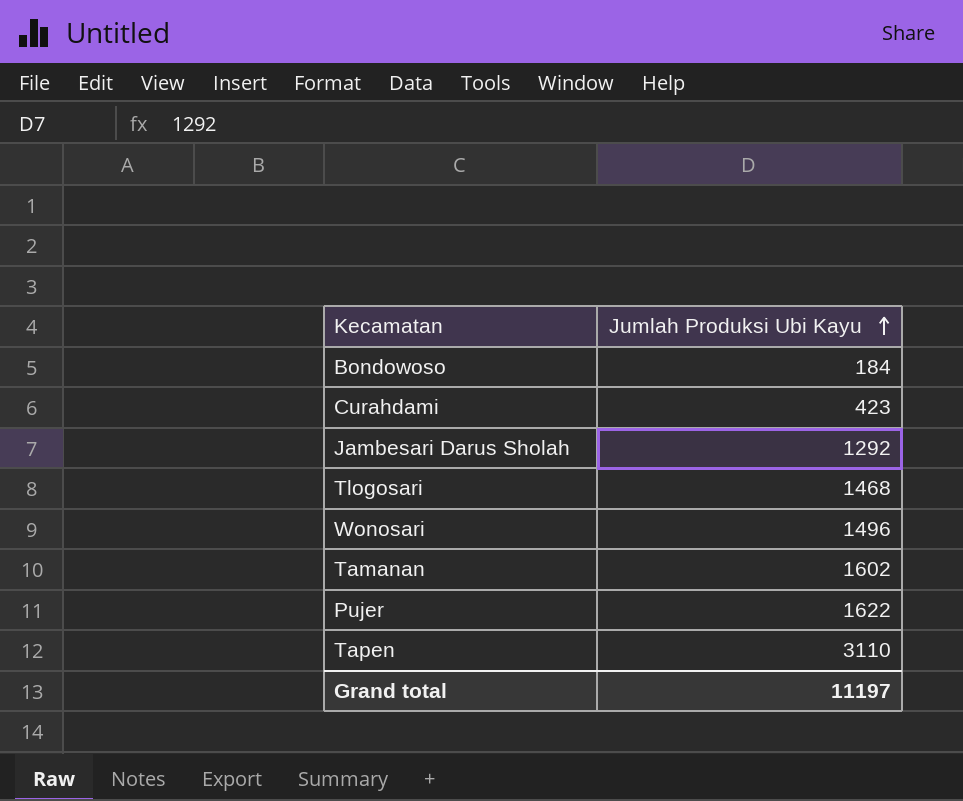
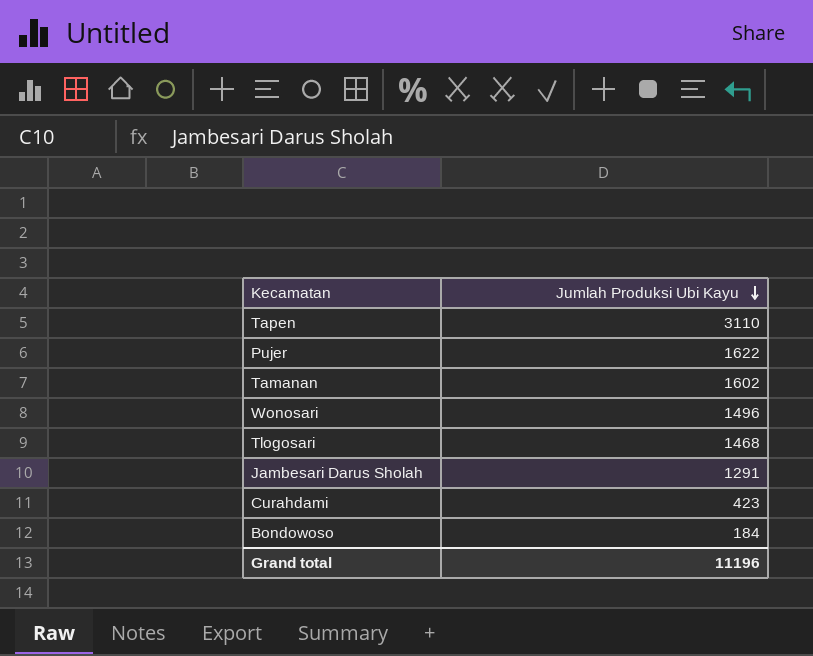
row order: Jumlah Produksi Ubi Kayu ascending -> Jumlah Produksi Ubi Kayu descending
Jambesari Darus Sholah | Jumlah Produksi Ubi Kayu: 1292 -> 1291
Grand total | Jumlah Produksi Ubi Kayu: 11197 -> 11196

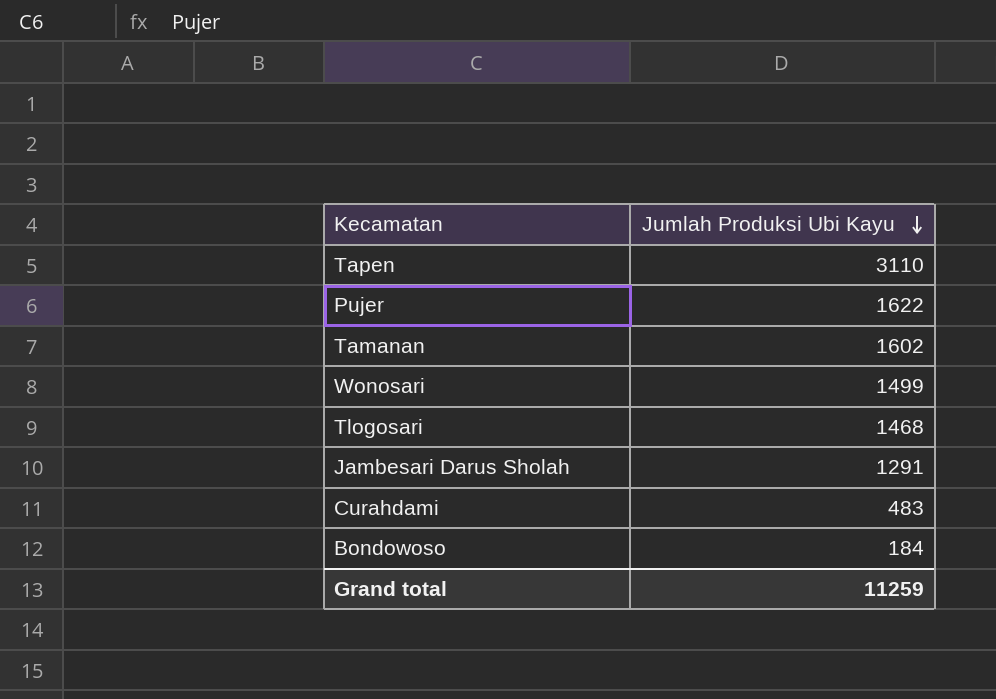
Wonosari | Jumlah Produksi Ubi Kayu: 1496 -> 1499
Curahdami | Jumlah Produksi Ubi Kayu: 423 -> 483
Grand total | Jumlah Produksi Ubi Kayu: 11196 -> 11259

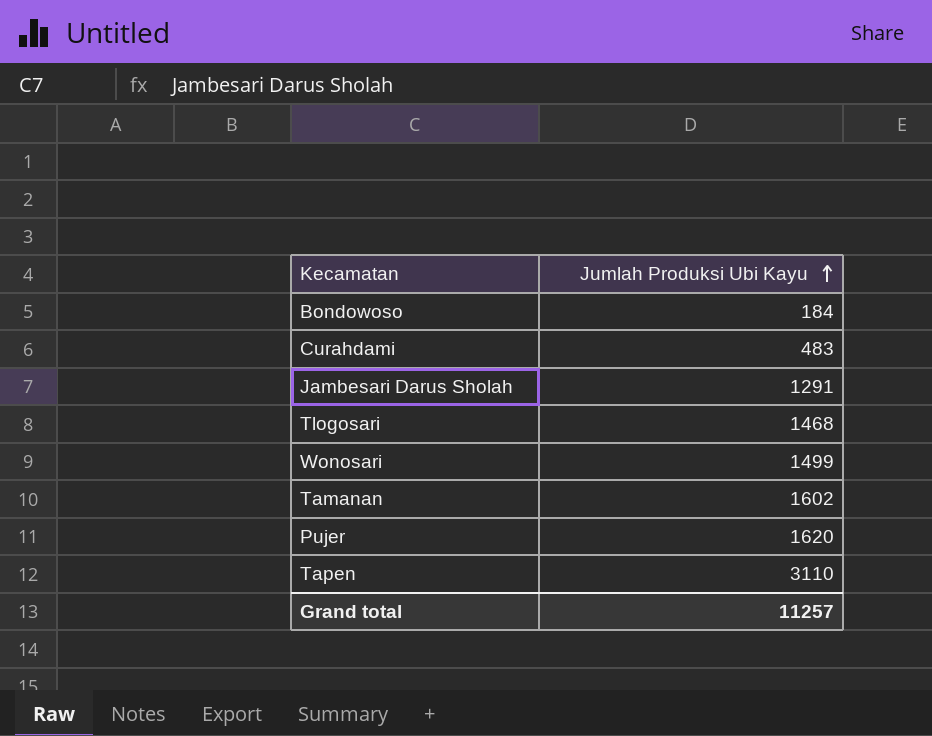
row order: Jumlah Produksi Ubi Kayu descending -> Jumlah Produksi Ubi Kayu ascending
Pujer | Jumlah Produksi Ubi Kayu: 1622 -> 1620
Grand total | Jumlah Produksi Ubi Kayu: 11259 -> 11257

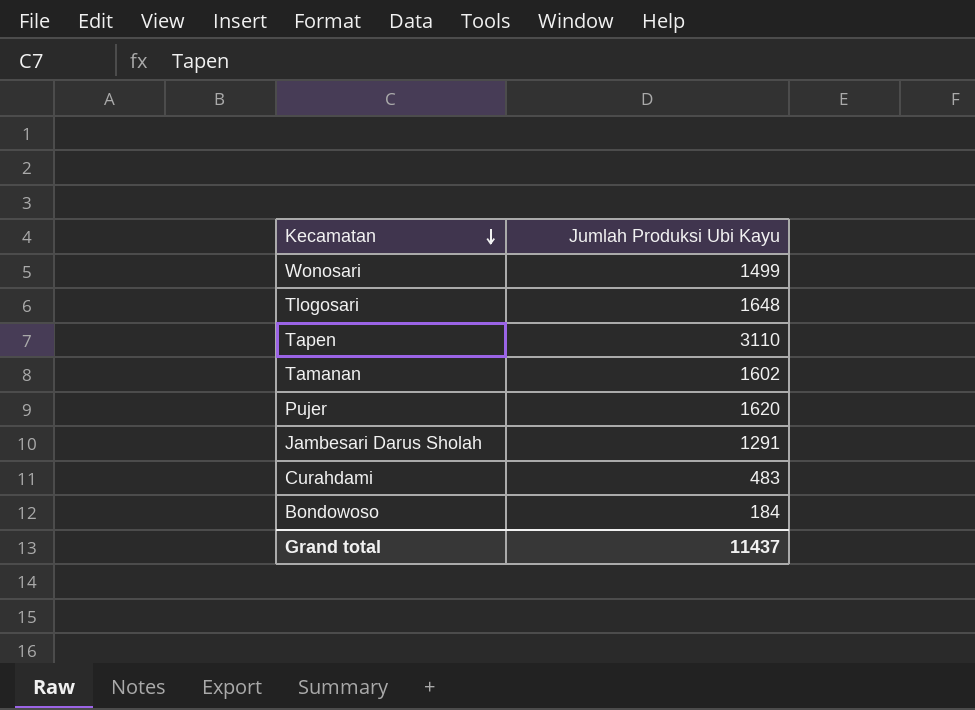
row order: Jumlah Produksi Ubi Kayu ascending -> Kecamatan descending
Tlogosari | Jumlah Produksi Ubi Kayu: 1468 -> 1648
Grand total | Jumlah Produksi Ubi Kayu: 11257 -> 11437

